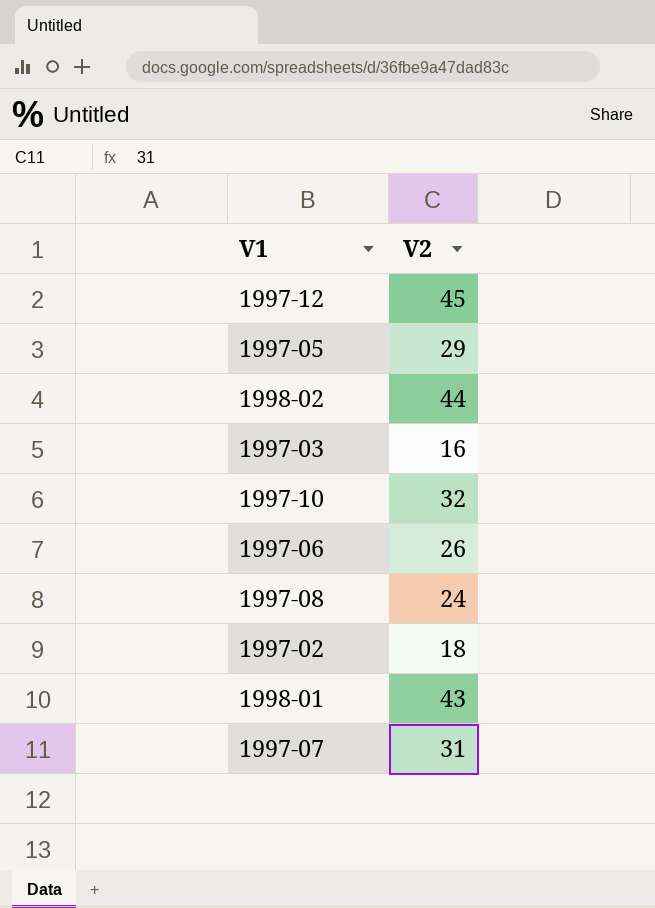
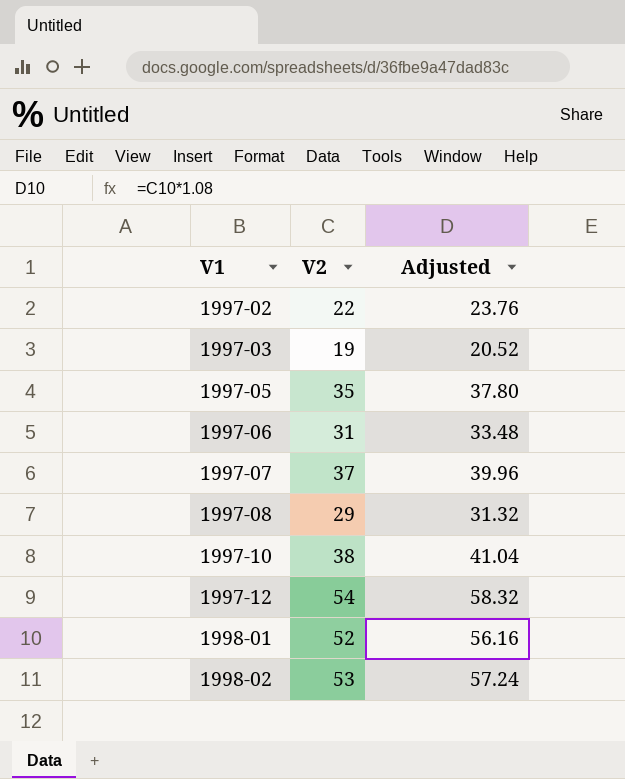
row order: none -> V1 ascending
column Adjusted | formula: none -> [V2] * 1.08
1997-02 | V2: 18 -> 22
1997-03 | V2: 16 -> 19
1997-05 | V2: 29 -> 35
1997-06 | V2: 26 -> 31
1997-07 | V2: 31 -> 37
1997-08 | V2: 24 -> 29
1997-10 | V2: 32 -> 38
1997-12 | V2: 45 -> 54
1998-01 | V2: 43 -> 52
1998-02 | V2: 44 -> 53

